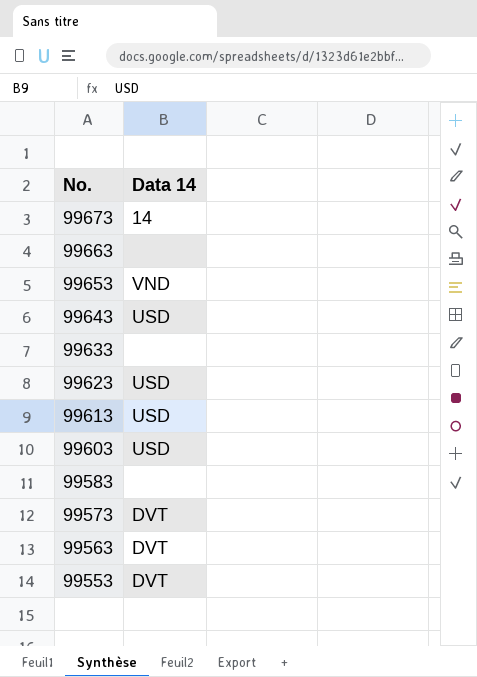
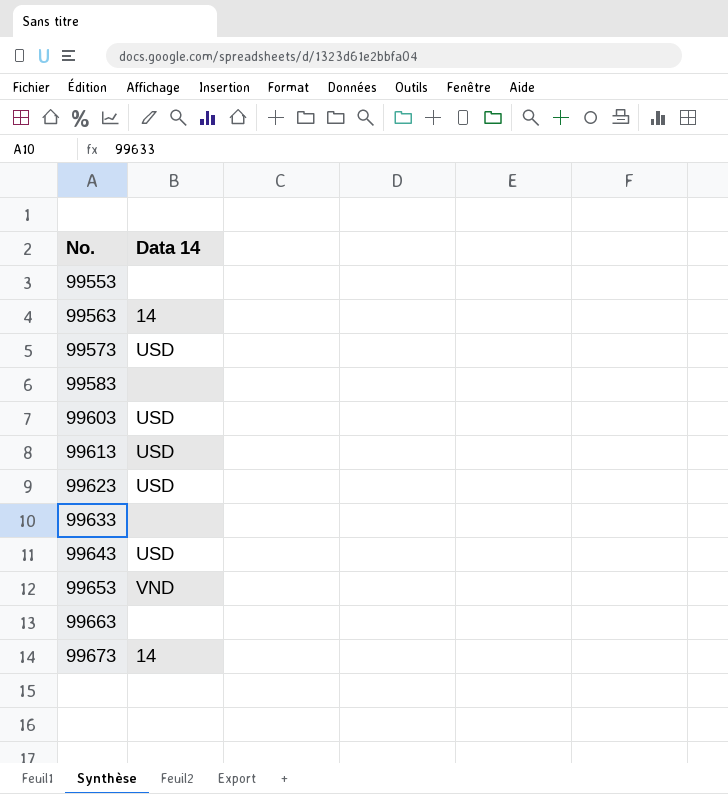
row order: No. descending -> No. ascending
99553 | Data 14: DVT -> none
99563 | Data 14: DVT -> 14
99573 | Data 14: DVT -> USD

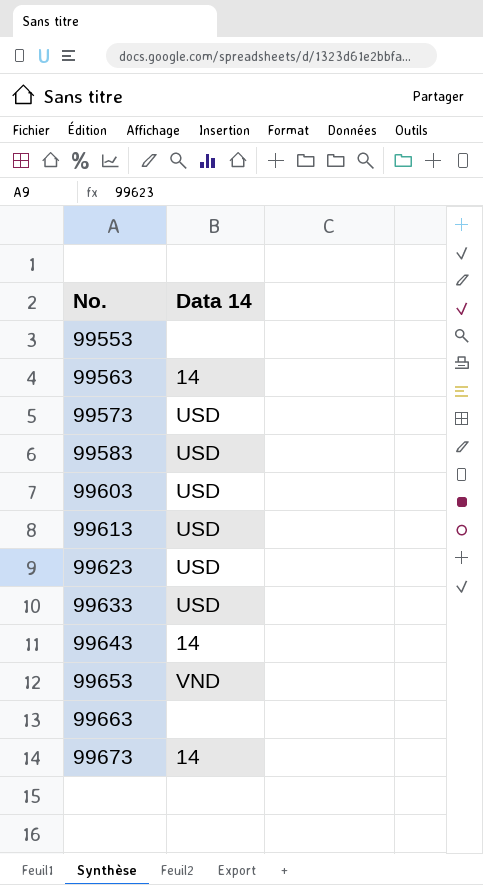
99583 | Data 14: none -> USD
99633 | Data 14: none -> USD
99643 | Data 14: USD -> 14

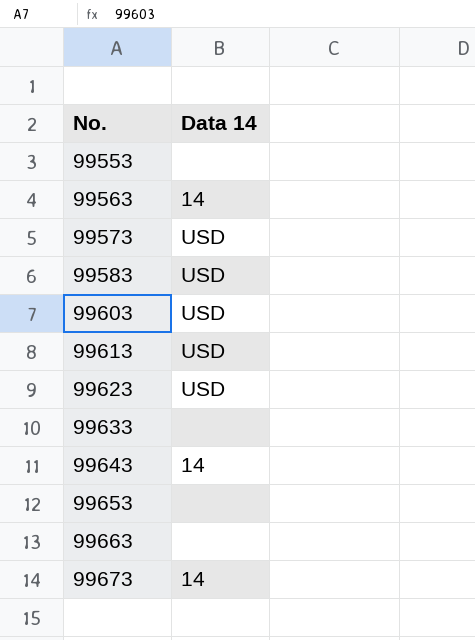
99633 | Data 14: USD -> none
99653 | Data 14: VND -> none

